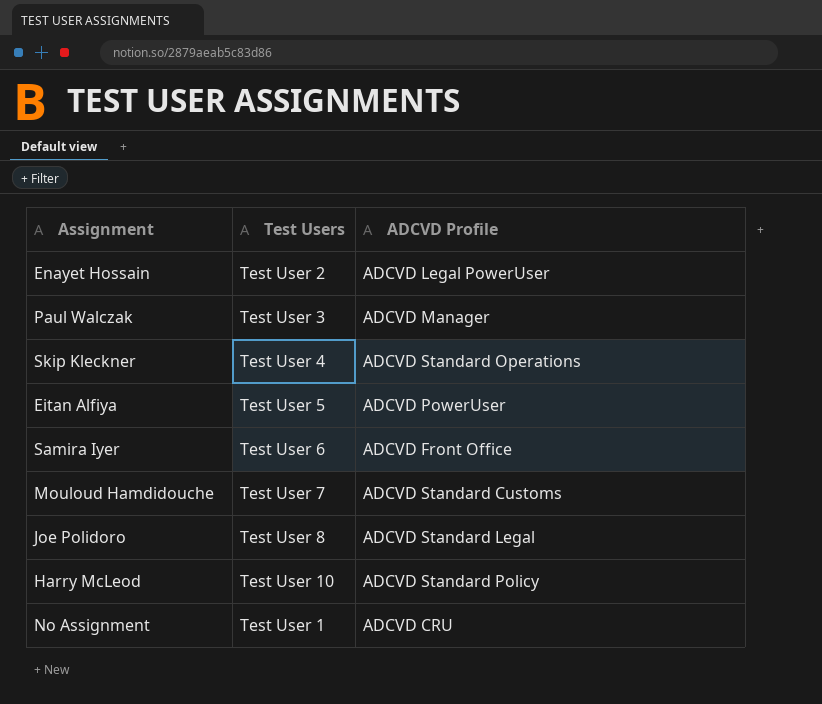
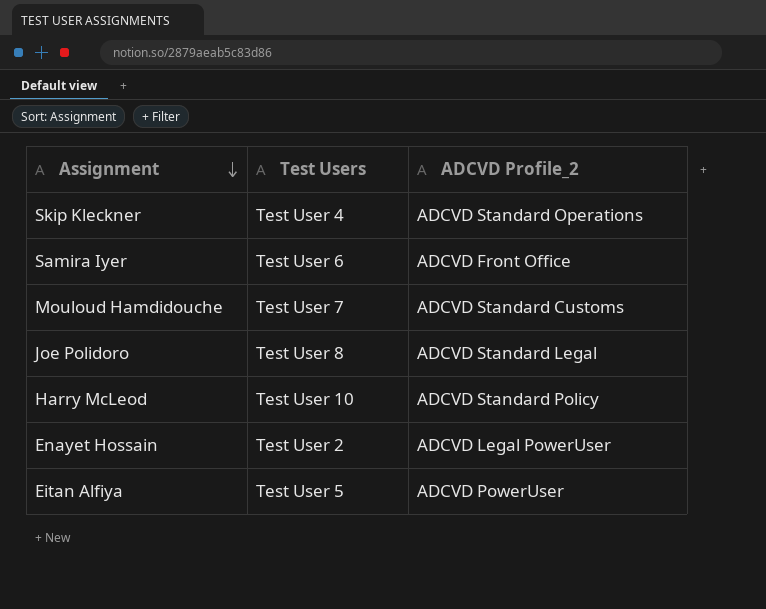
row order: none -> Assignment descending
column name: ADCVD Profile -> ADCVD Profile_2
row Paul Walczak: Test User 3 | ADCVD Manager -> none
row No Assignment: Test User 1 | ADCVD CRU -> none

